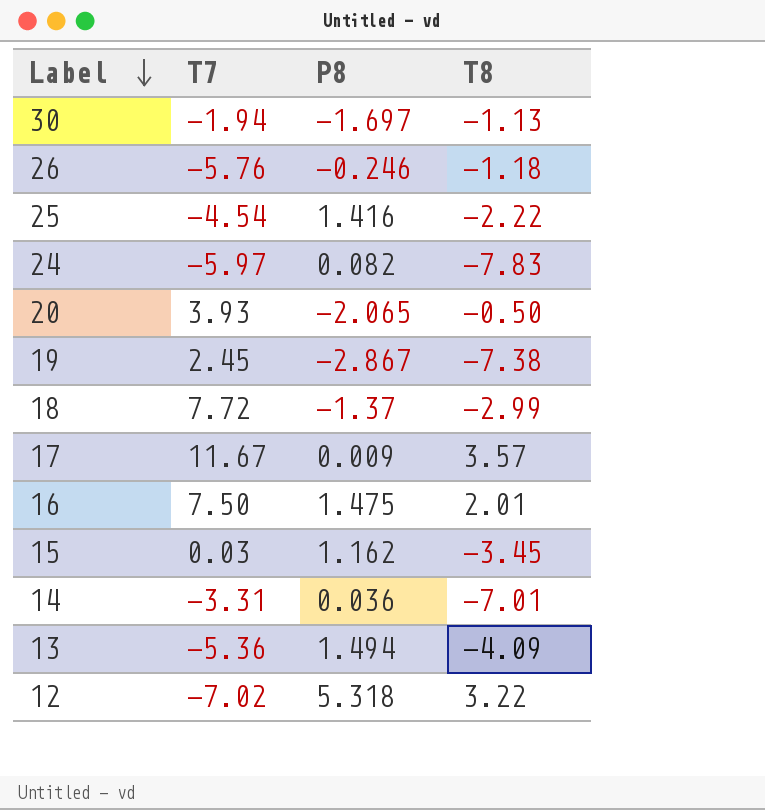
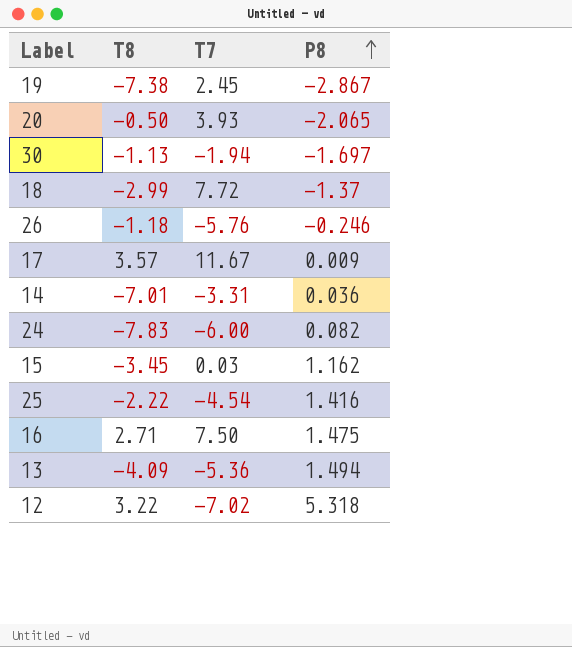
row order: Label descending -> P8 ascending
column T8 | position: 4 -> 2
24 | T7: -5.97 -> -6.00
16 | T8: 2.01 -> 2.71

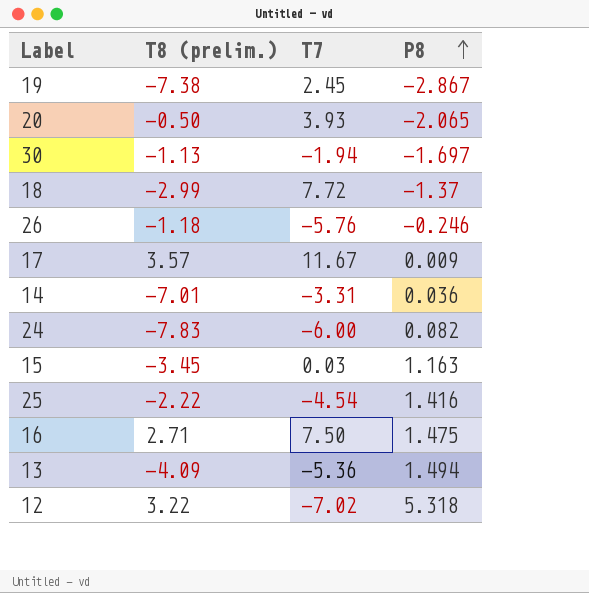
column name: T8 -> T8 (prelim.)
15 | P8: 1.162 -> 1.163

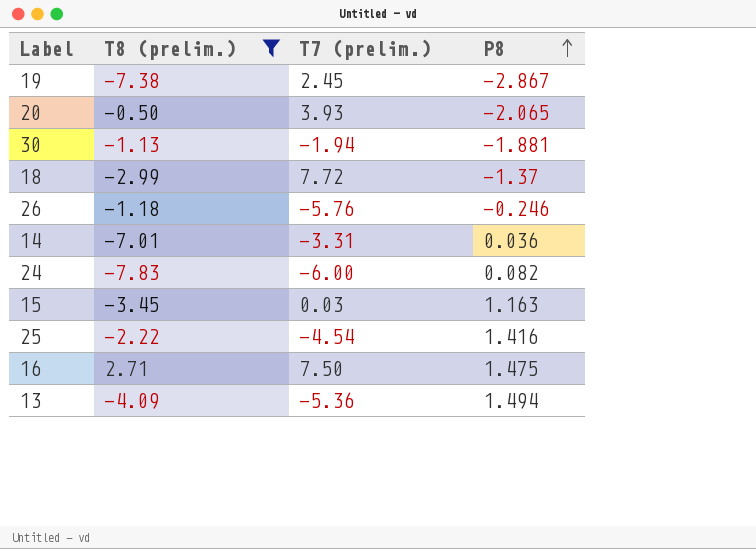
filter: none -> T8 (prelim.) <= 2.71
column name: T7 -> T7 (prelim.)
30 | P8: -1.697 -> -1.881

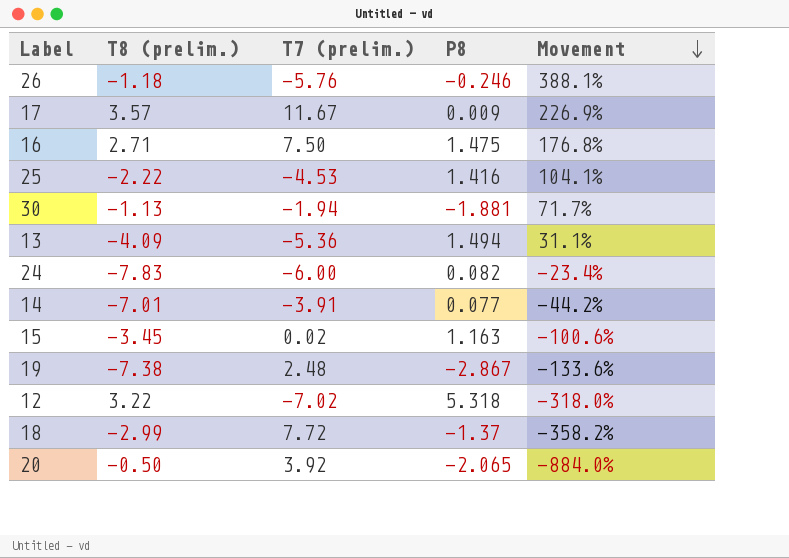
filter: T8 (prelim.) <= 2.71 -> none
row order: P8 ascending -> Movement descending
column Movement | formula: none -> ([T7 (prelim.)] - [T8 (prelim.)]) / [T8 (prelim.)]
25 | T7 (prelim.): -4.54 -> -4.53
14 | T7 (prelim.): -3.31 -> -3.91
14 | P8: 0.036 -> 0.077
15 | T7 (prelim.): 0.03 -> 0.02
19 | T7 (prelim.): 2.45 -> 2.48
20 | T7 (prelim.): 3.93 -> 3.92

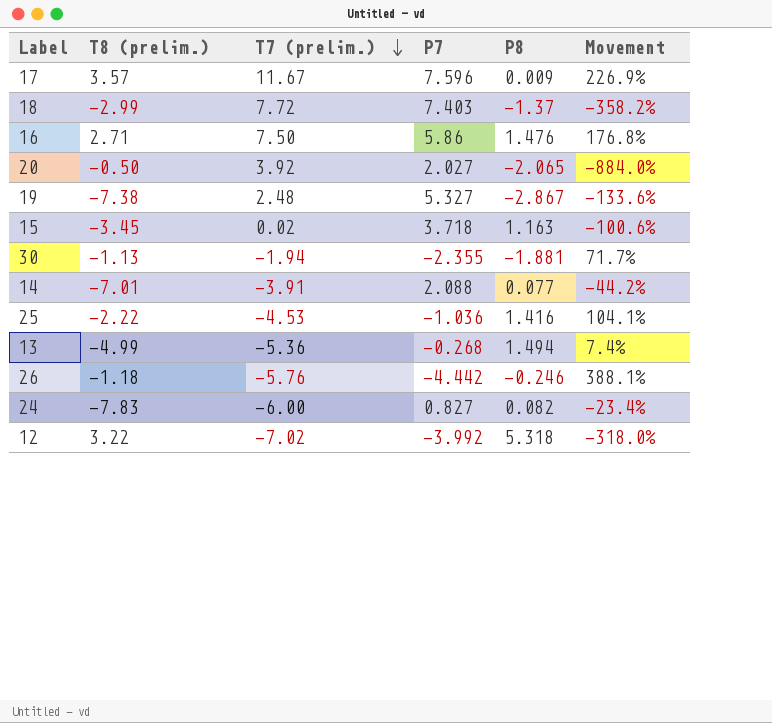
row order: Movement descending -> T7 (prelim.) descending
column P7 | position: none -> 4
16 | P8: 1.475 -> 1.476
13 | T8 (prelim.): -4.09 -> -4.99
13 | Movement: 31.1% -> 7.4%

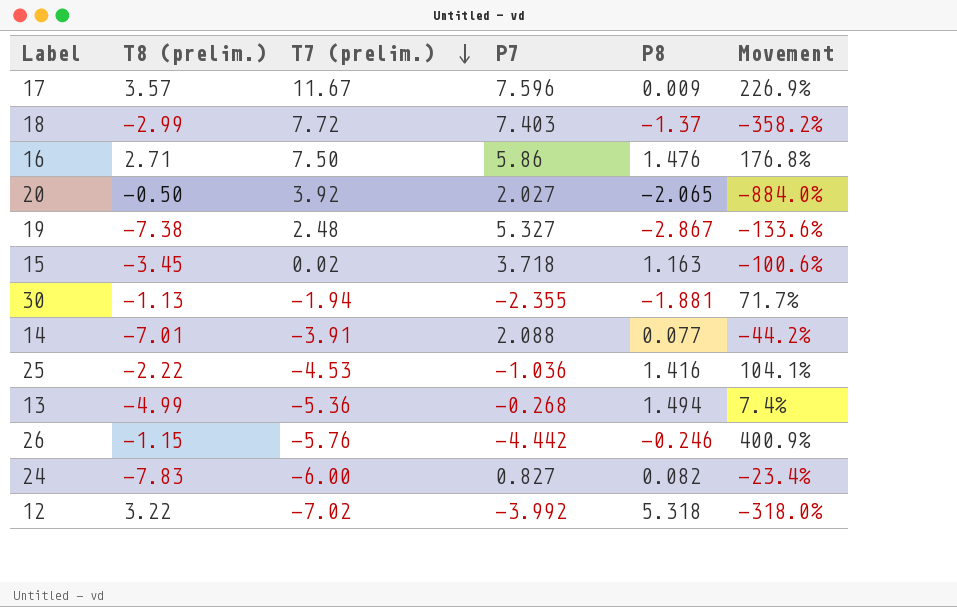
26 | T8 (prelim.): -1.18 -> -1.15
26 | Movement: 388.1% -> 400.9%

